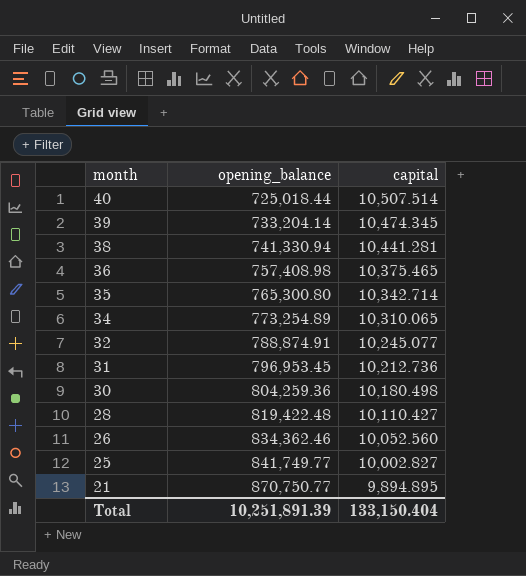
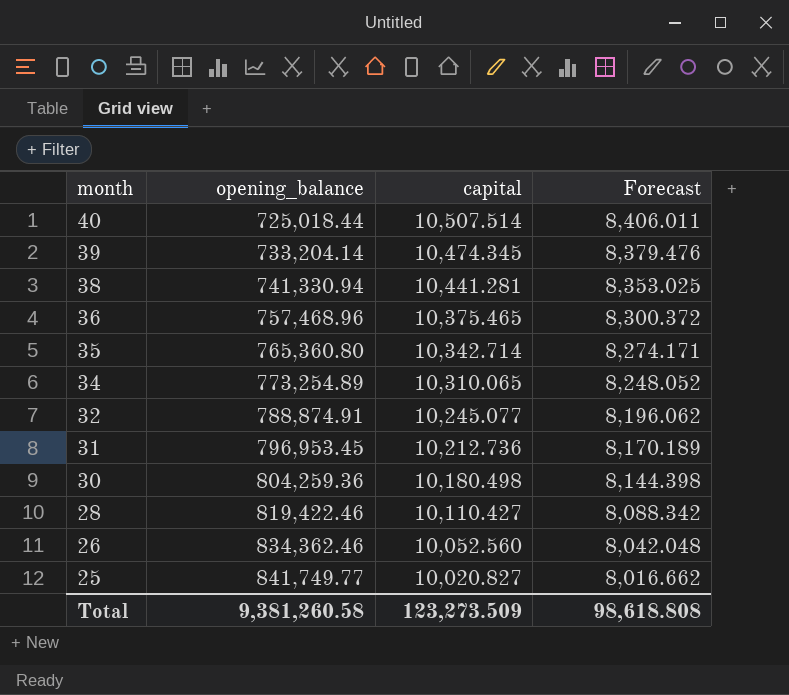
column Forecast | formula: none -> [capital] * 0.8
row 21: 870,750.77 | 9,894.895 -> none
36 | opening_balance: 757,408.98 -> 757,468.96
35 | opening_balance: 765,300.80 -> 765,360.80
28 | opening_balance: 819,422.48 -> 819,422.46
25 | capital: 10,002.827 -> 10,020.827
Total | opening_balance: 10,251,891.39 -> 9,381,260.58
Total | capital: 133,150.404 -> 123,273.509

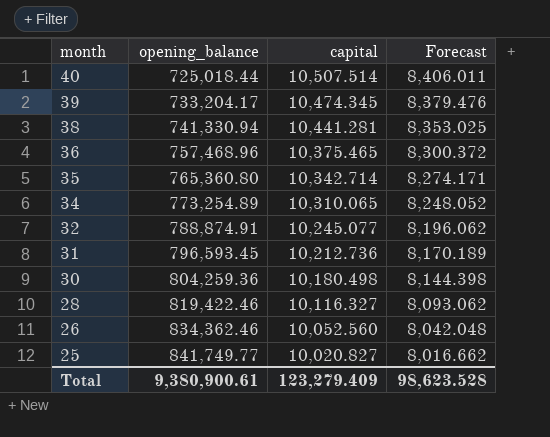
39 | opening_balance: 733,204.14 -> 733,204.17
31 | opening_balance: 796,953.45 -> 796,593.45
28 | capital: 10,110.427 -> 10,116.327
28 | Forecast: 8,088.342 -> 8,093.062
Total | opening_balance: 9,381,260.58 -> 9,380,900.61
Total | capital: 123,273.509 -> 123,279.409
Total | Forecast: 98,618.808 -> 98,623.528

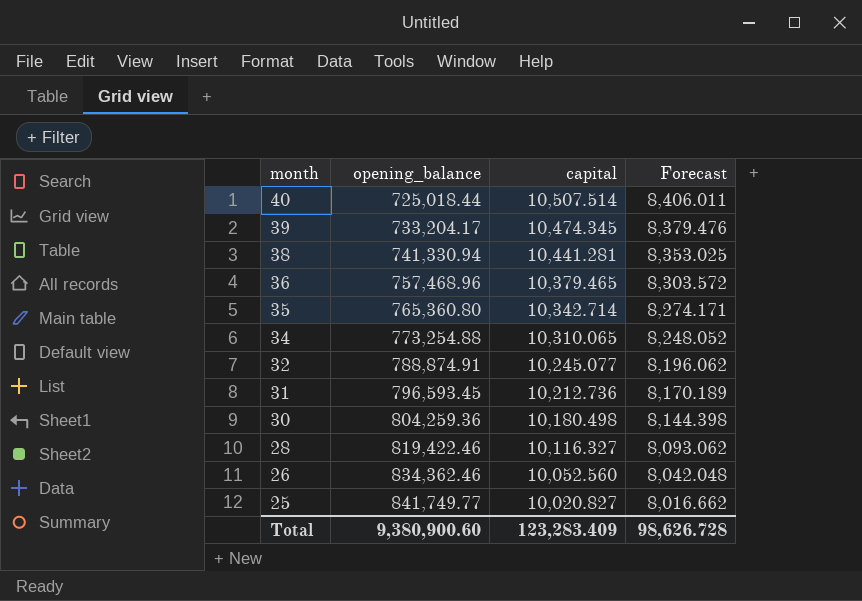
36 | capital: 10,375.465 -> 10,379.465
36 | Forecast: 8,300.372 -> 8,303.572
34 | opening_balance: 773,254.89 -> 773,254.88
Total | opening_balance: 9,380,900.61 -> 9,380,900.60
Total | capital: 123,279.409 -> 123,283.409
Total | Forecast: 98,623.528 -> 98,626.728

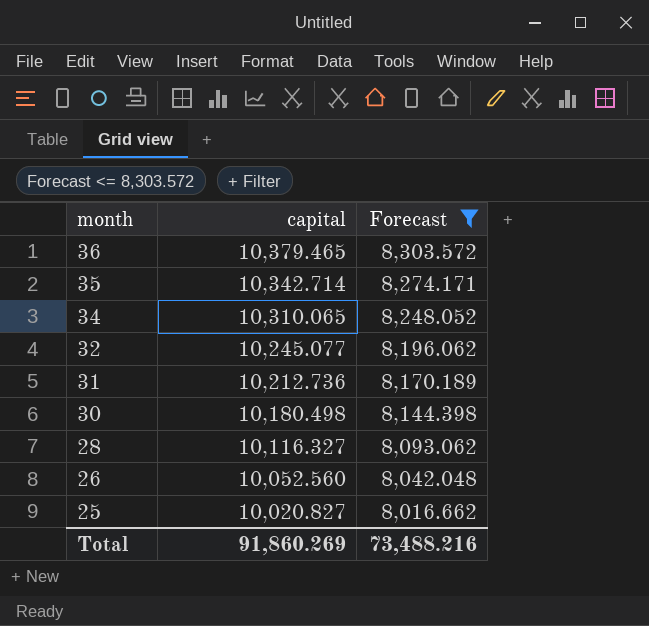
filter: none -> Forecast <= 8,303.572
column opening_balance | position: 2 -> none
Total | capital: 123,283.409 -> 91,860.269
Total | Forecast: 98,626.728 -> 73,488.216

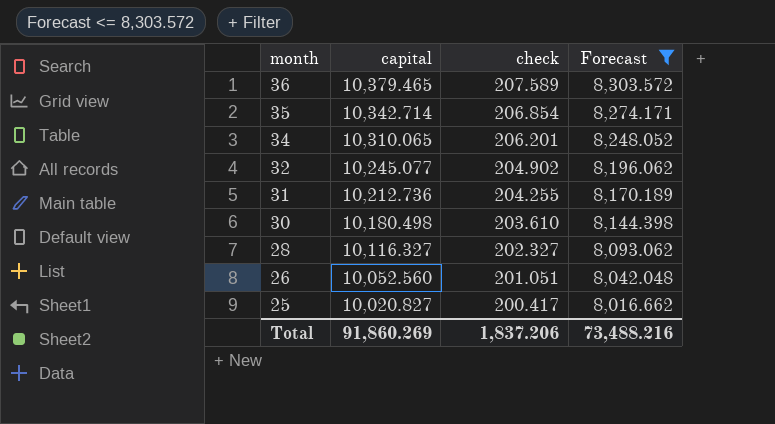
column check | formula: none -> [capital] * 0.02

